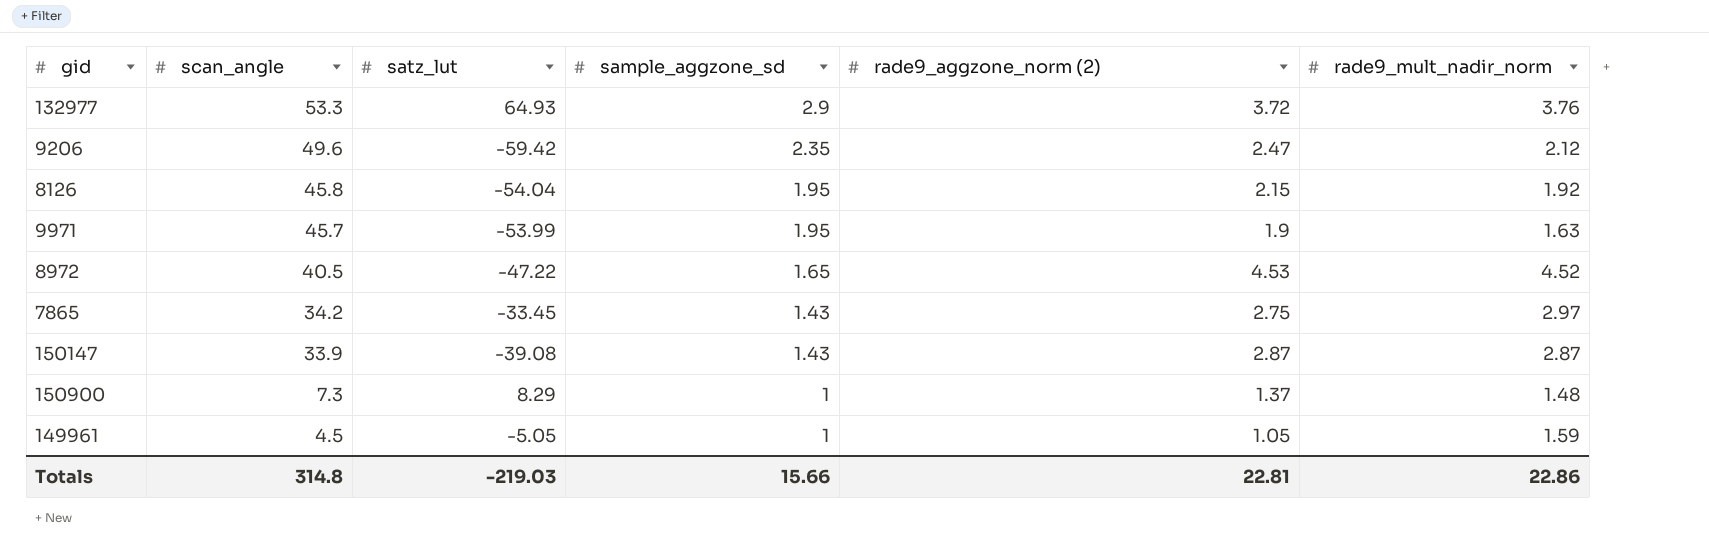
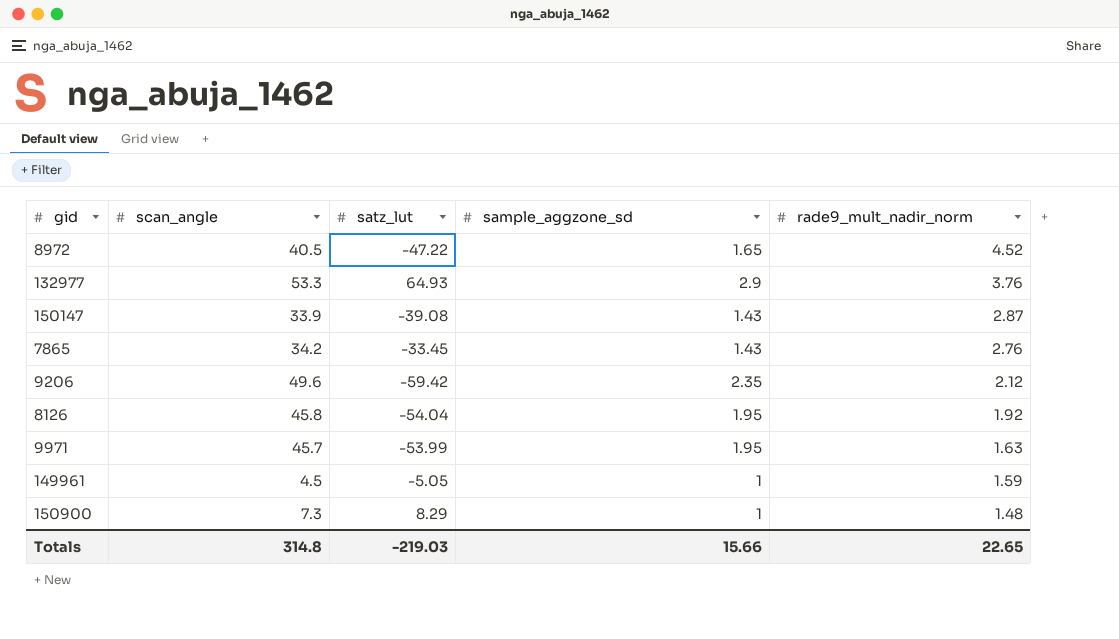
row order: scan_angle descending -> rade9_mult_nadir_norm descending
column rade9_aggzone_norm (2) | position: 5 -> none
7865 | rade9_mult_nadir_norm: 2.97 -> 2.76
Totals | rade9_mult_nadir_norm: 22.86 -> 22.65

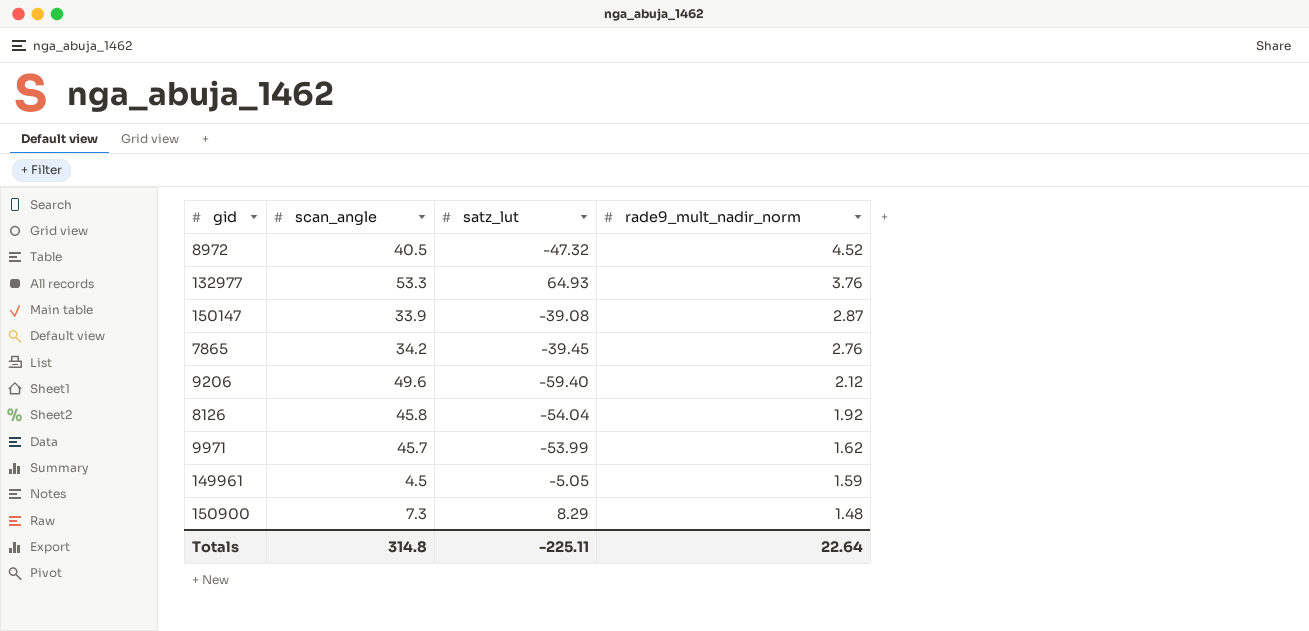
column sample_aggzone_sd | position: 4 -> none
8972 | satz_lut: -47.22 -> -47.32
7865 | satz_lut: -33.45 -> -39.45
9206 | satz_lut: -59.42 -> -59.40
9971 | rade9_mult_nadir_norm: 1.63 -> 1.62
Totals | satz_lut: -219.03 -> -225.11
Totals | rade9_mult_nadir_norm: 22.65 -> 22.64

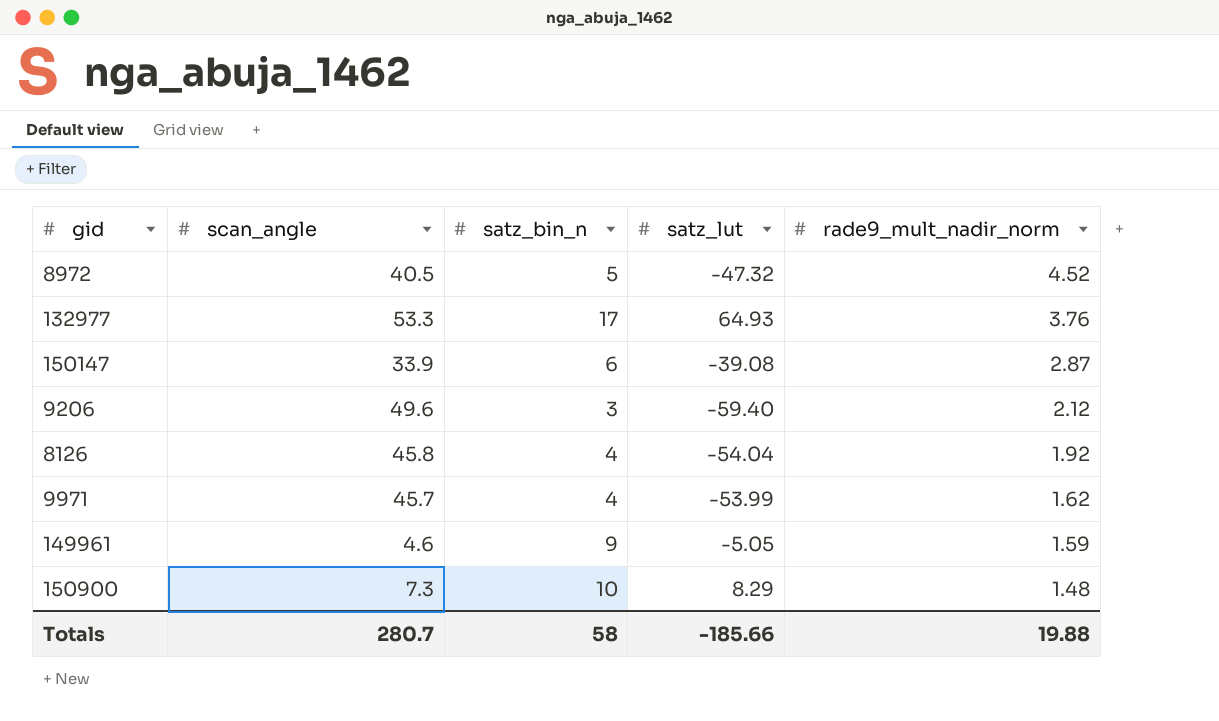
column satz_bin_n | position: none -> 3
row 7865: 34.2 | -39.45 | 2.76 -> none
149961 | scan_angle: 4.5 -> 4.6
Totals | scan_angle: 314.8 -> 280.7
Totals | satz_lut: -225.11 -> -185.66
Totals | rade9_mult_nadir_norm: 22.64 -> 19.88

